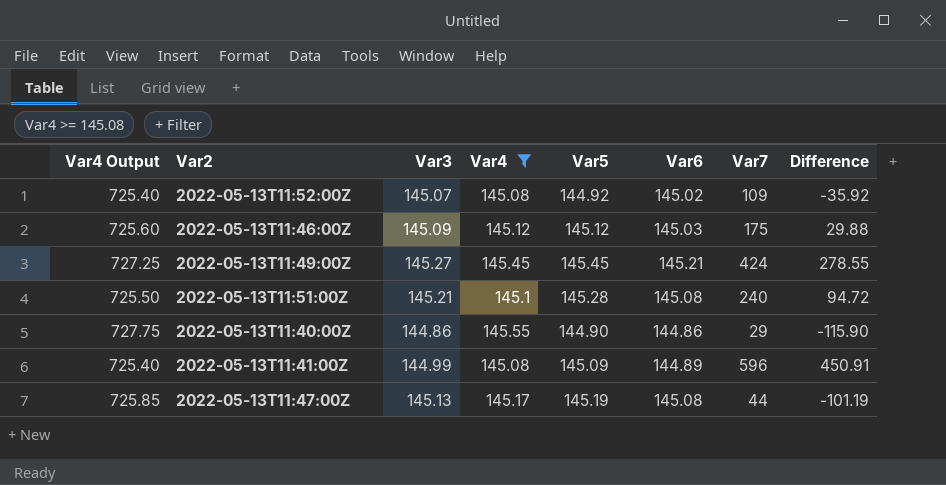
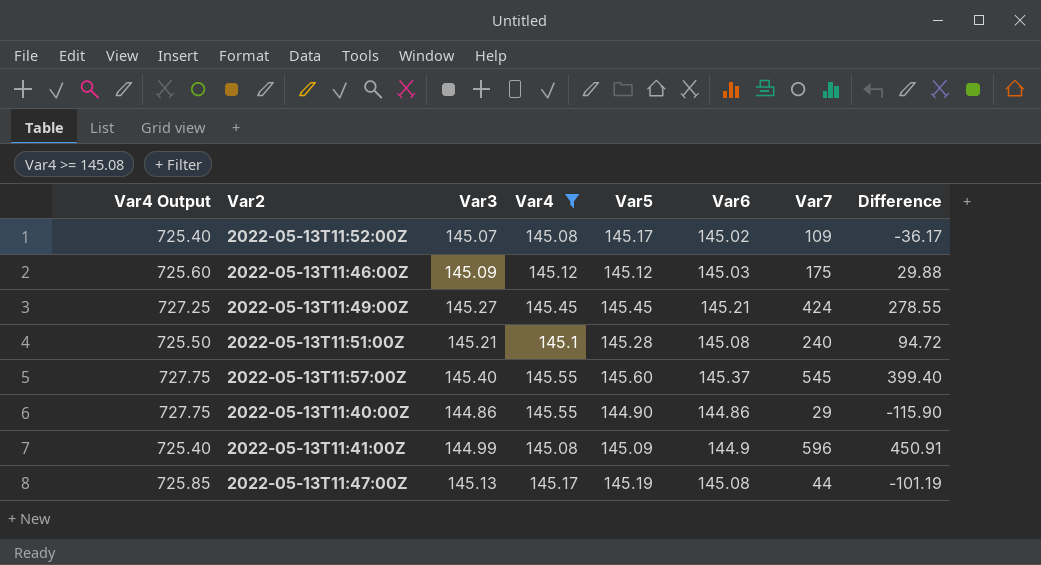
2022-05-13T11:52:00Z | Var5: 144.92 -> 145.17
2022-05-13T11:52:00Z | Difference: -35.92 -> -36.17
row 2022-05-13T11:57:00Z: none -> 727.75 | 145.40 | 145.55 | 145.60 | 145.37 | 545 | 399.40
2022-05-13T11:41:00Z | Var6: 144.89 -> 144.9

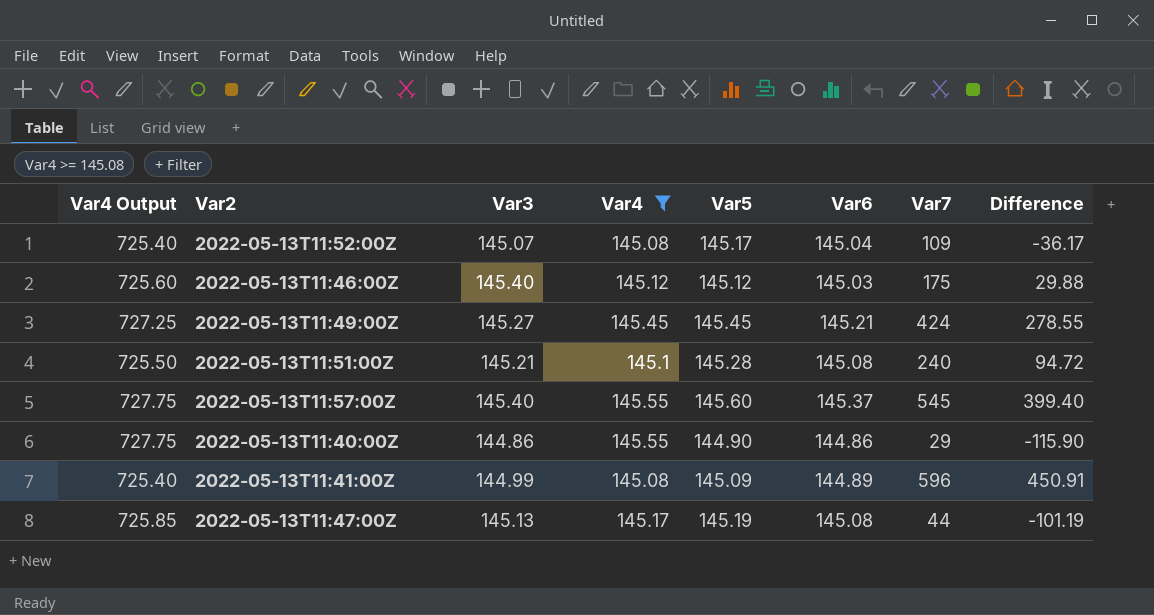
2022-05-13T11:52:00Z | Var6: 145.02 -> 145.04
2022-05-13T11:46:00Z | Var3: 145.09 -> 145.40
2022-05-13T11:41:00Z | Var6: 144.9 -> 144.89

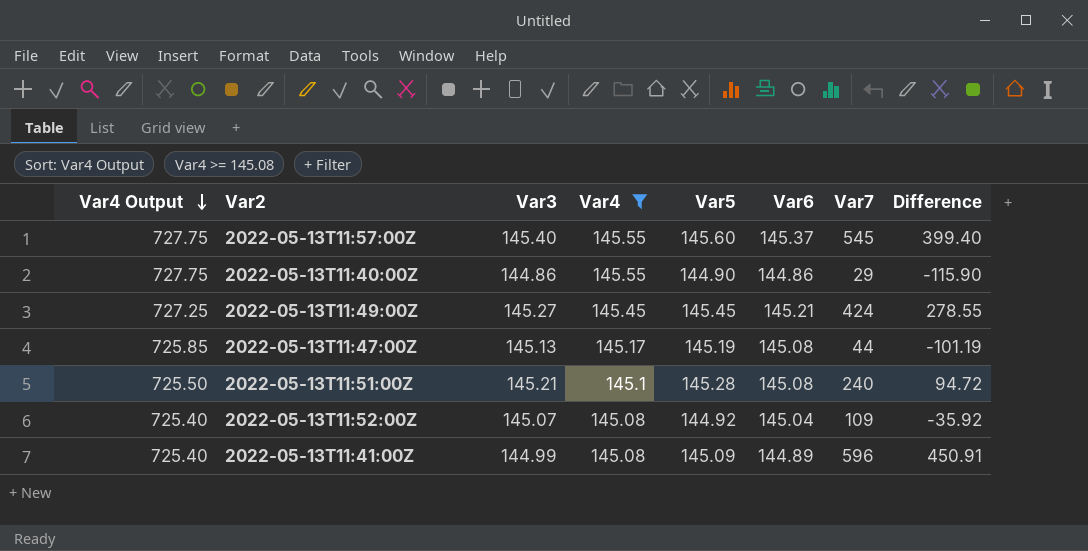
row order: none -> Var4 Output descending
row 2022-05-13T11:46:00Z: 725.60 | 145.40 | 145.12 | 145.12 | 145.03 | 175 | 29.88 -> none
2022-05-13T11:52:00Z | Var5: 145.17 -> 144.92
2022-05-13T11:52:00Z | Difference: -36.17 -> -35.92

